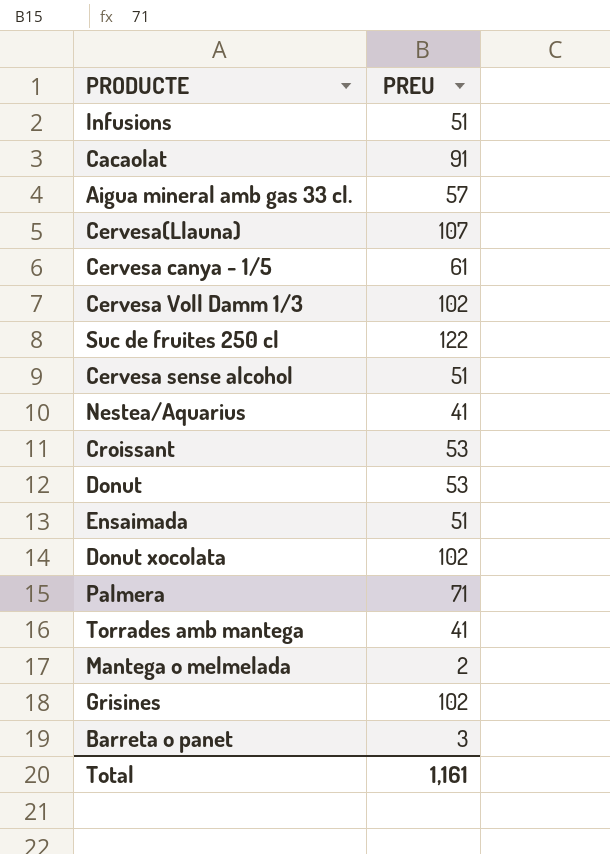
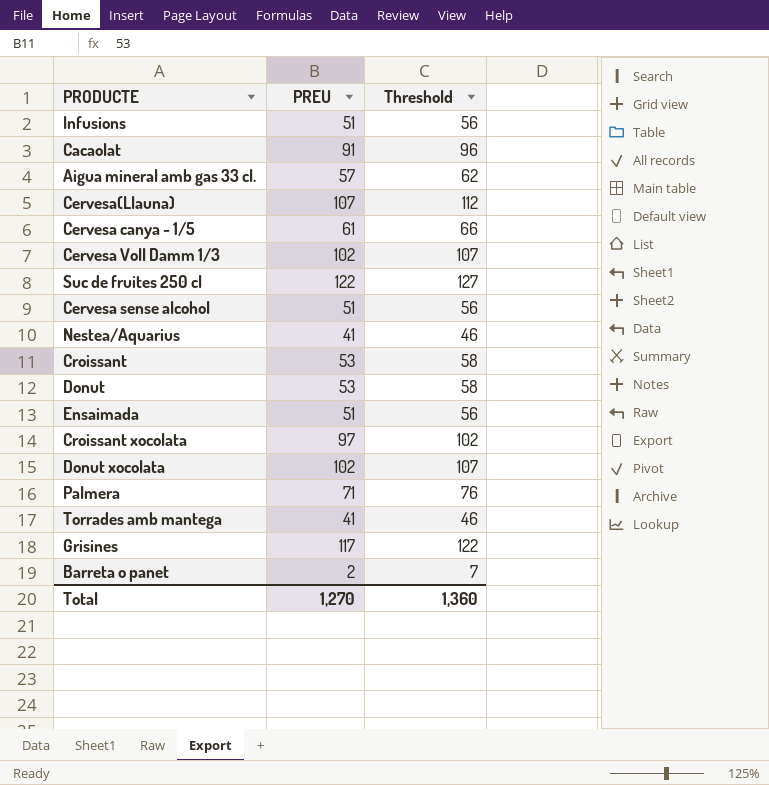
column Threshold | formula: none -> [PREU] + 5
row Mantega o melmelada: 2 -> none
row Croissant xocolata: none -> 97 | 102
Grisines | PREU: 102 -> 117
Barreta o panet | PREU: 3 -> 2
Total | PREU: 1,161 -> 1,270

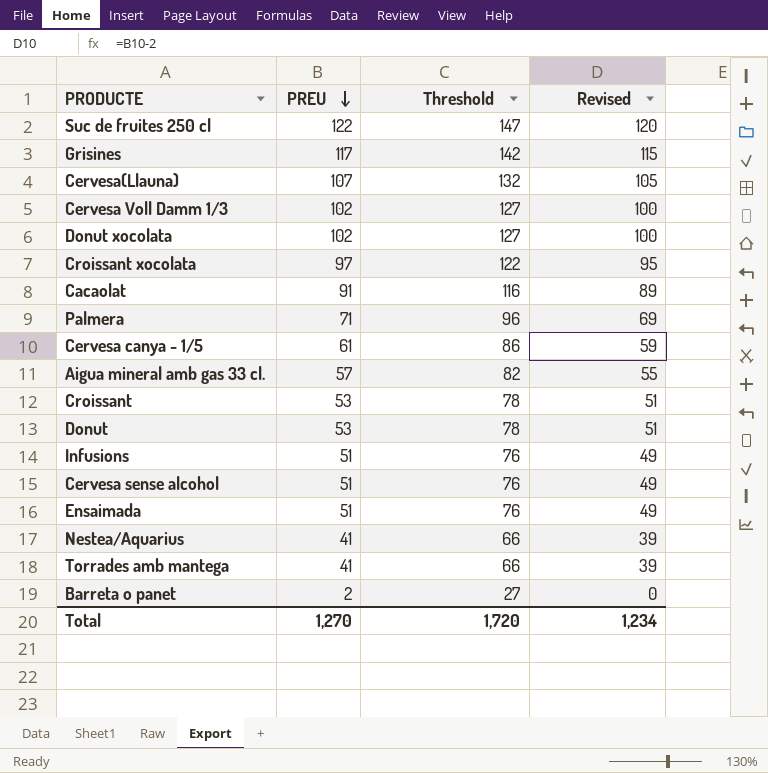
row order: none -> PREU descending
column Threshold | formula: [PREU] + 5 -> [PREU] + 25
column Revised | formula: none -> [PREU] - 2
Total | Threshold: 1,360 -> 1,720

